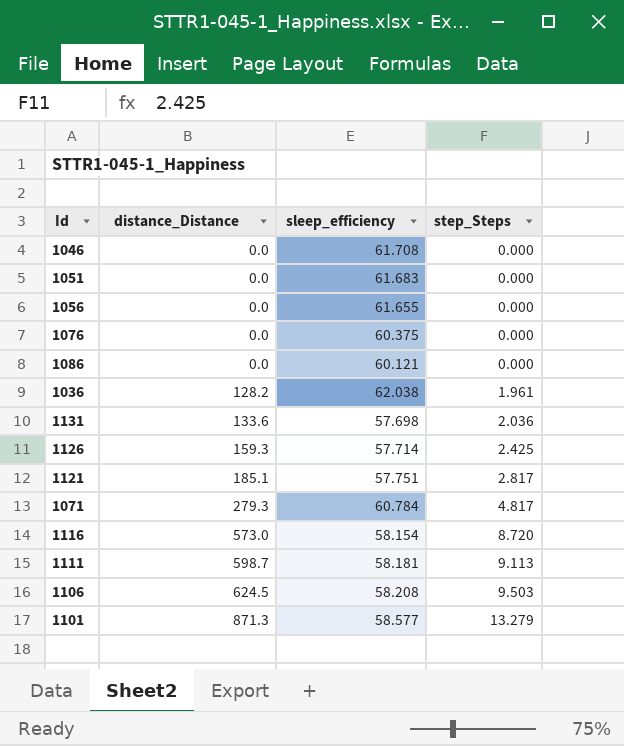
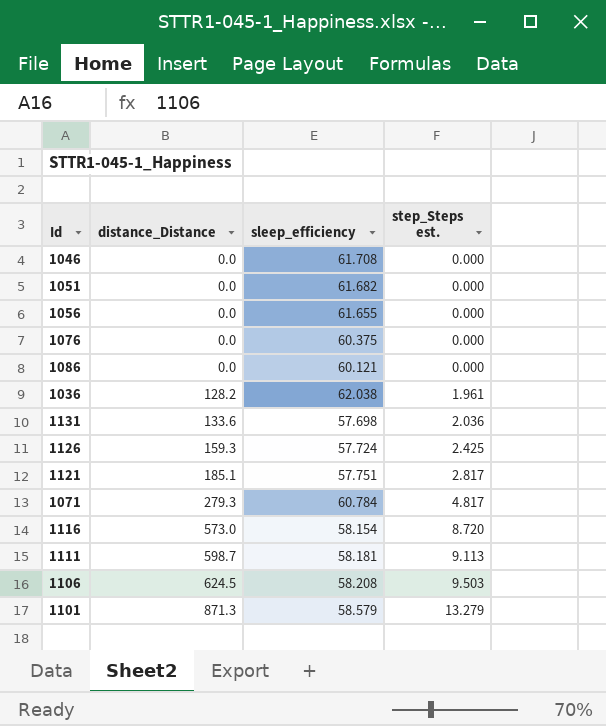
column name: step_Steps -> step_Steps est.
1051 | sleep_efficiency: 61.683 -> 61.682
1126 | sleep_efficiency: 57.714 -> 57.724
1101 | sleep_efficiency: 58.577 -> 58.579

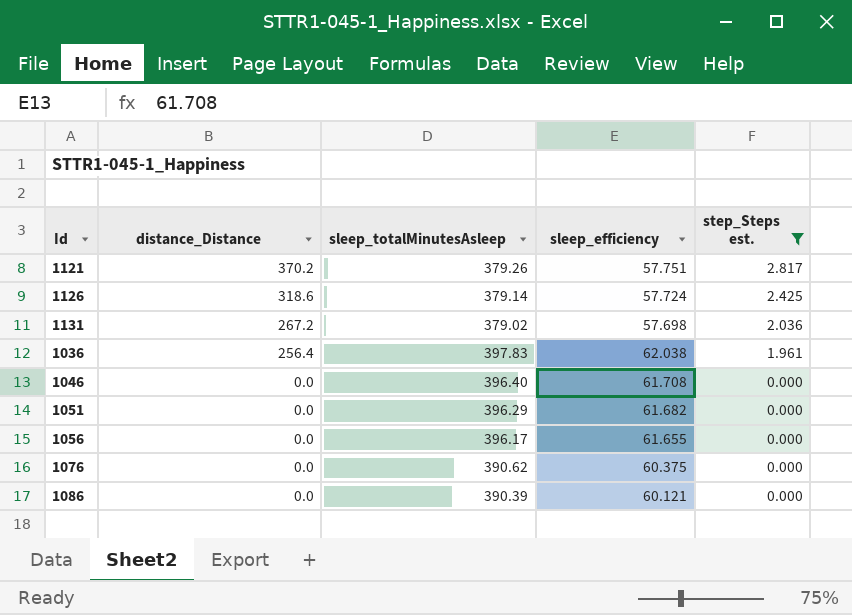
filter: none -> step_Steps est. <= 2.817
row order: distance_Distance ascending -> distance_Distance descending
column sleep_totalMinutesAsleep | position: none -> 3
1121 | distance_Distance: 185.1 -> 370.2
1126 | distance_Distance: 159.3 -> 318.6
1131 | distance_Distance: 133.6 -> 267.2
1036 | distance_Distance: 128.2 -> 256.4

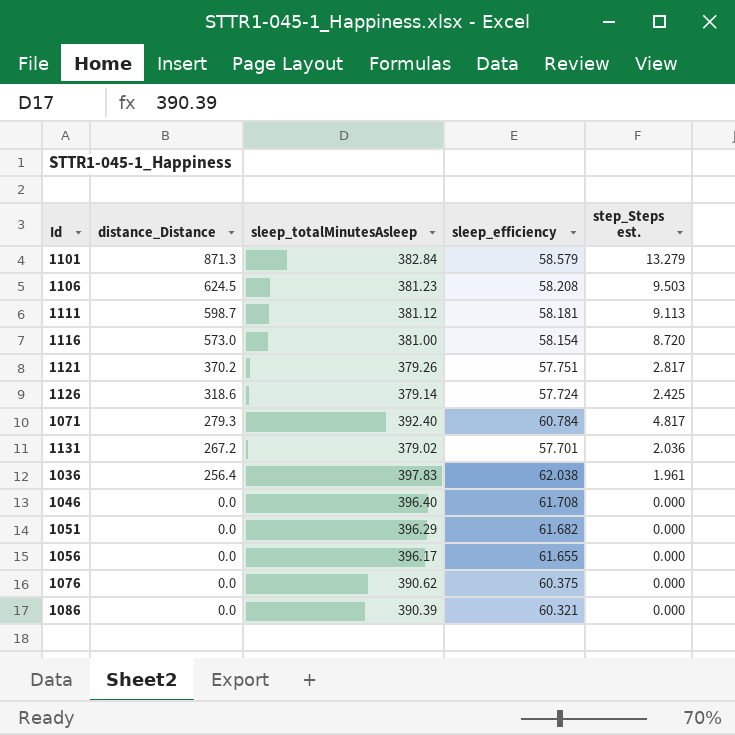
filter: step_Steps est. <= 2.817 -> none
1131 | sleep_efficiency: 57.698 -> 57.701
1086 | sleep_efficiency: 60.121 -> 60.321

